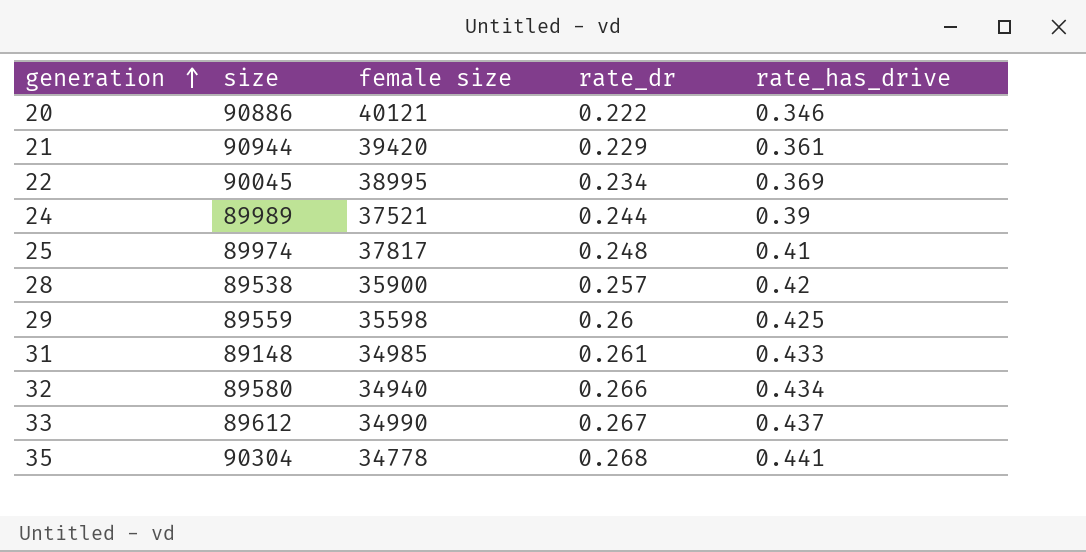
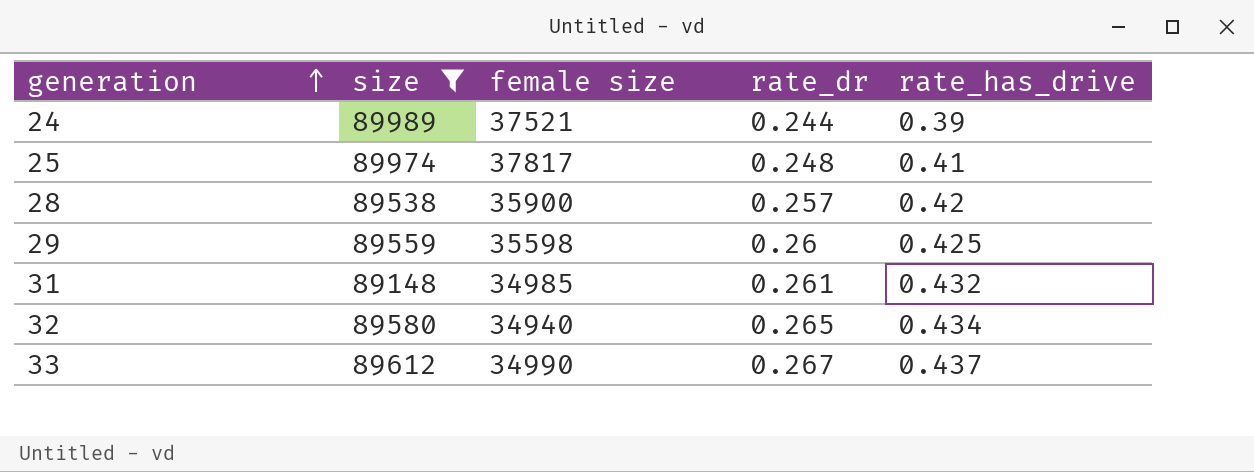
filter: none -> size <= 89989
31 | rate_has_drive: 0.433 -> 0.432
32 | rate_dr: 0.266 -> 0.265

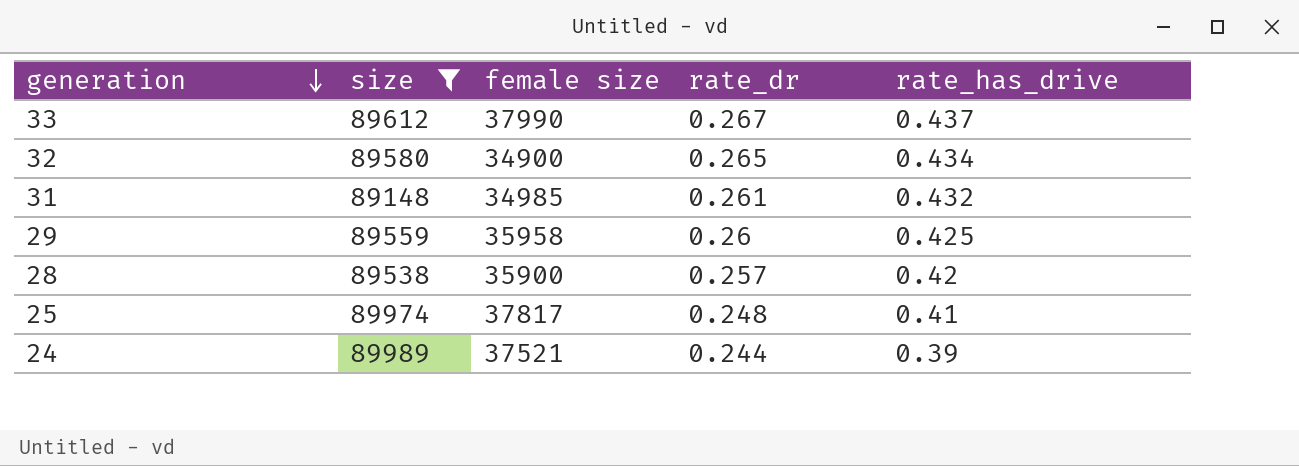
row order: generation ascending -> generation descending
33 | female size: 34990 -> 37990
32 | female size: 34940 -> 34900
29 | female size: 35598 -> 35958

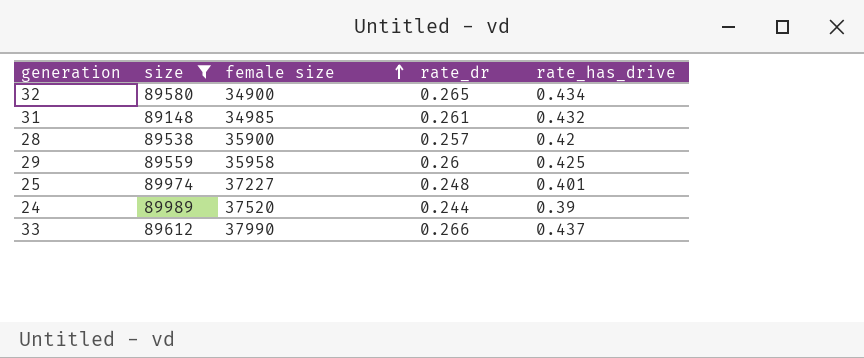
row order: generation descending -> female size ascending
25 | female size: 37817 -> 37227
25 | rate_has_drive: 0.41 -> 0.401
24 | female size: 37521 -> 37520
33 | rate_dr: 0.267 -> 0.266

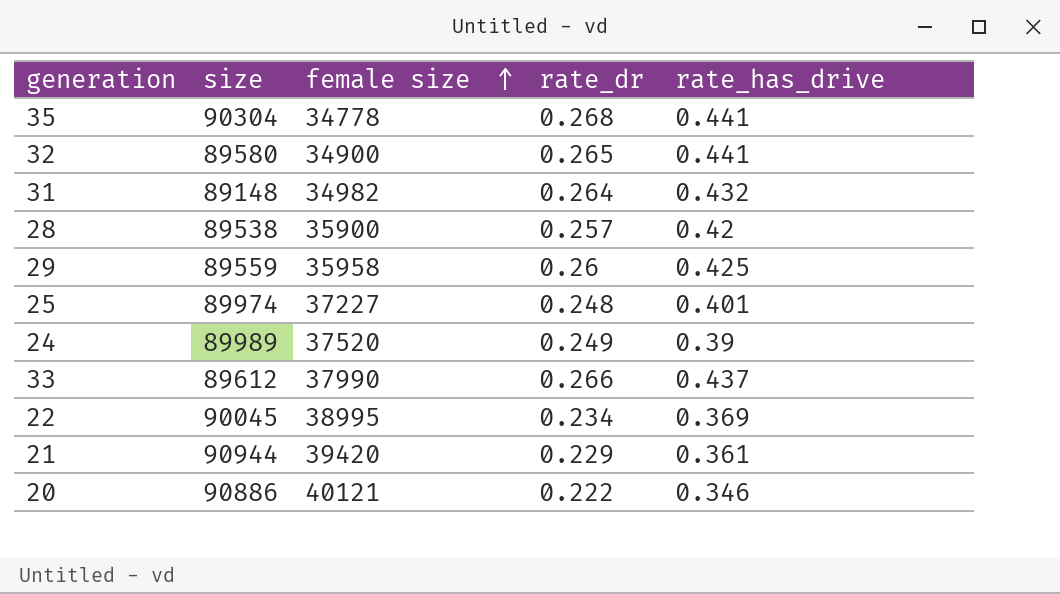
filter: size <= 89989 -> none
32 | rate_has_drive: 0.434 -> 0.441
31 | female size: 34985 -> 34982
31 | rate_dr: 0.261 -> 0.264
24 | rate_dr: 0.244 -> 0.249

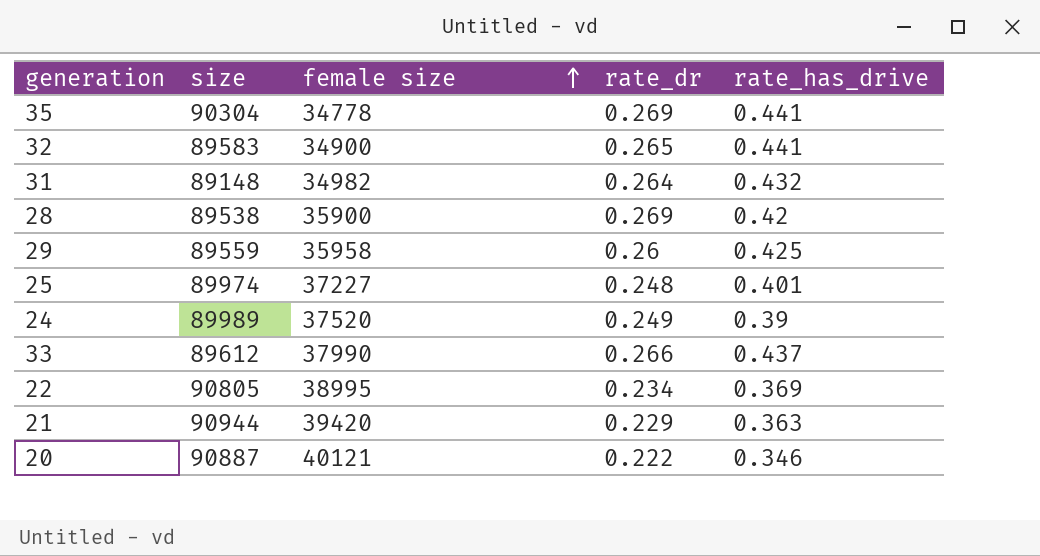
35 | rate_dr: 0.268 -> 0.269
32 | size: 89580 -> 89583
28 | rate_dr: 0.257 -> 0.269
22 | size: 90045 -> 90805
21 | rate_has_drive: 0.361 -> 0.363
20 | size: 90886 -> 90887

